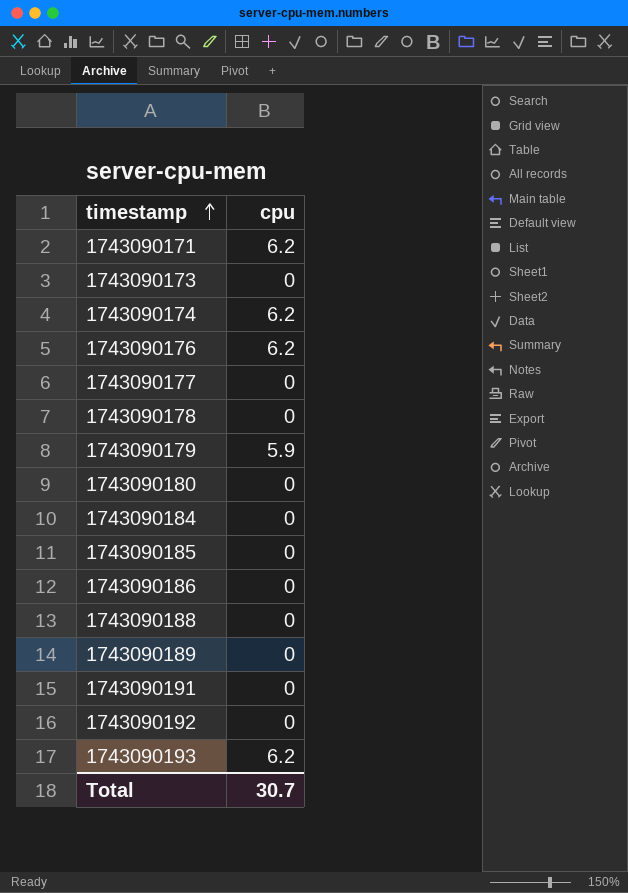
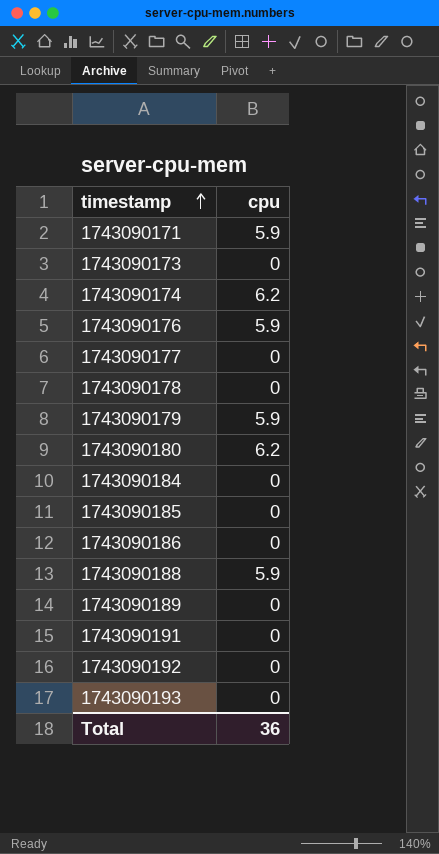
1743090171 | cpu: 6.2 -> 5.9
1743090176 | cpu: 6.2 -> 5.9
1743090180 | cpu: 0 -> 6.2
1743090188 | cpu: 0 -> 5.9
1743090193 | cpu: 6.2 -> 0
Total | cpu: 30.7 -> 36

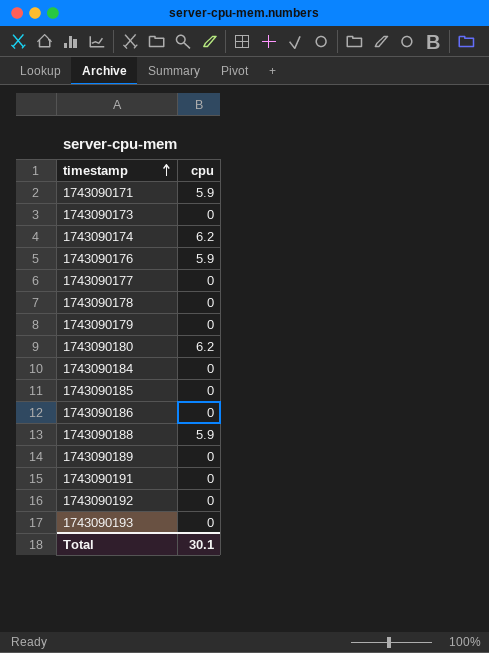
1743090179 | cpu: 5.9 -> 0
Total | cpu: 36 -> 30.1

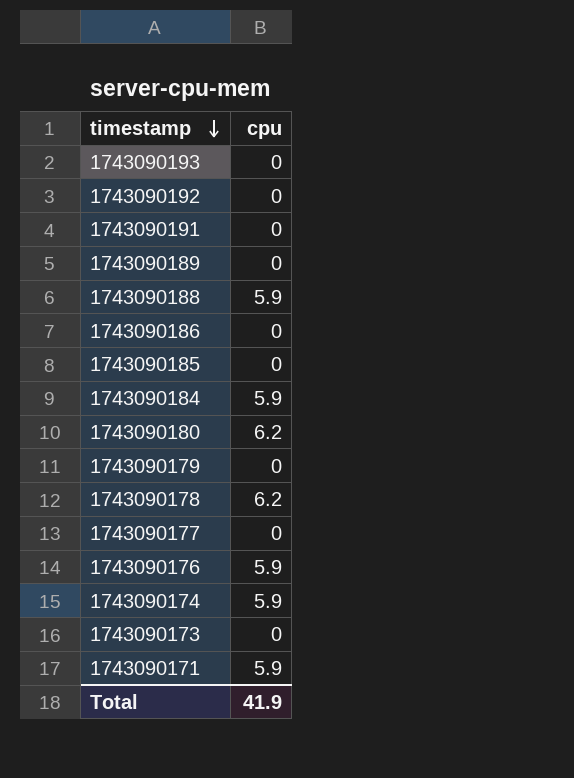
row order: timestamp ascending -> timestamp descending
1743090184 | cpu: 0 -> 5.9
1743090178 | cpu: 0 -> 6.2
1743090174 | cpu: 6.2 -> 5.9
Total | cpu: 30.1 -> 41.9

